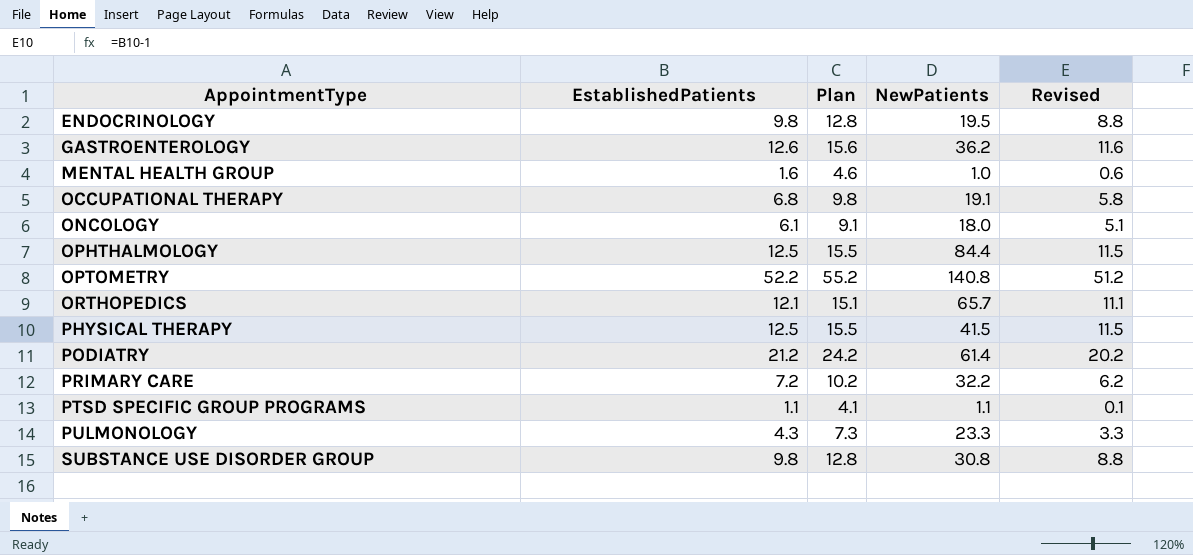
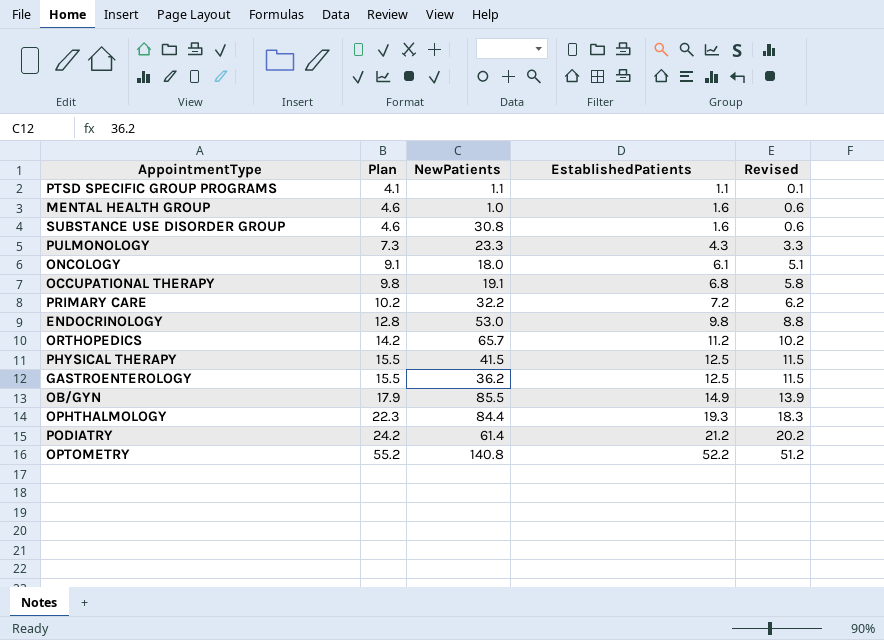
row order: AppointmentType ascending -> Plan ascending
column EstablishedPatients | position: 2 -> 4
SUBSTANCE USE DISORDER GROUP | Plan: 12.8 -> 4.6
SUBSTANCE USE DISORDER GROUP | EstablishedPatients: 9.8 -> 1.6
SUBSTANCE USE DISORDER GROUP | Revised: 8.8 -> 0.6
ENDOCRINOLOGY | NewPatients: 19.5 -> 53.0
ORTHOPEDICS | Plan: 15.1 -> 14.2
ORTHOPEDICS | EstablishedPatients: 12.1 -> 11.2
ORTHOPEDICS | Revised: 11.1 -> 10.2
GASTROENTEROLOGY | Plan: 15.6 -> 15.5
GASTROENTEROLOGY | EstablishedPatients: 12.6 -> 12.5
GASTROENTEROLOGY | Revised: 11.6 -> 11.5
row OB/GYN: none -> 17.9 | 85.5 | 14.9 | 13.9
OPHTHALMOLOGY | Plan: 15.5 -> 22.3
OPHTHALMOLOGY | EstablishedPatients: 12.5 -> 19.3
OPHTHALMOLOGY | Revised: 11.5 -> 18.3

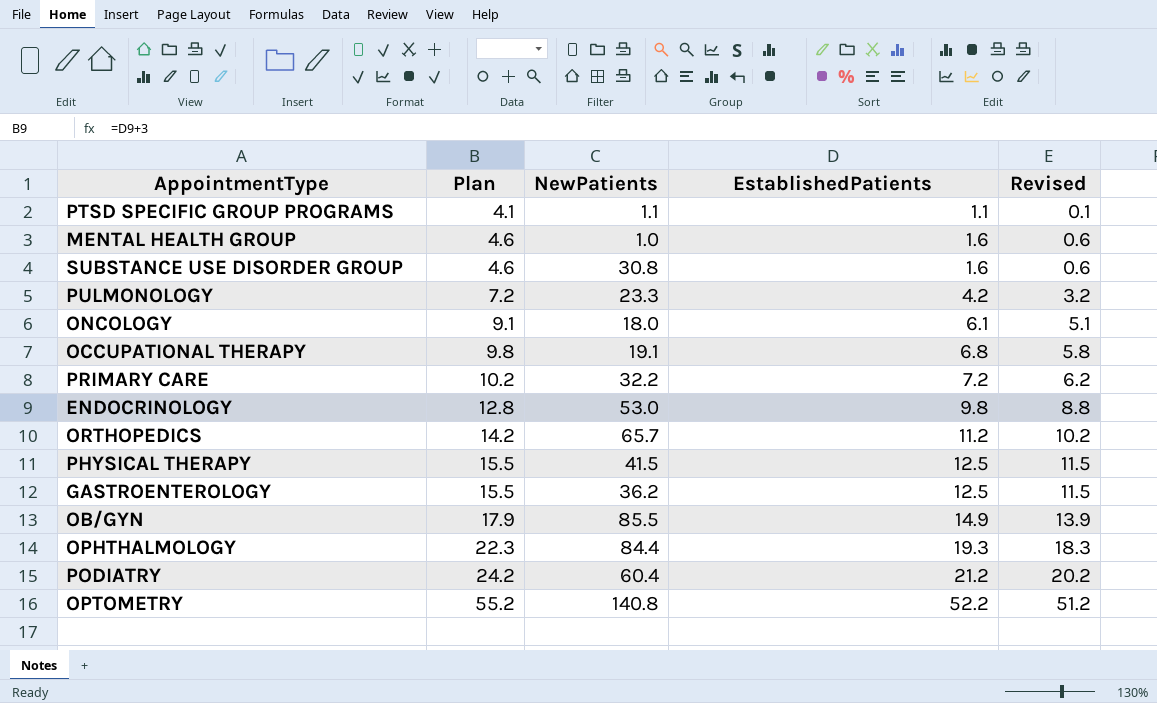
PULMONOLOGY | Plan: 7.3 -> 7.2
PULMONOLOGY | EstablishedPatients: 4.3 -> 4.2
PULMONOLOGY | Revised: 3.3 -> 3.2
PODIATRY | NewPatients: 61.4 -> 60.4

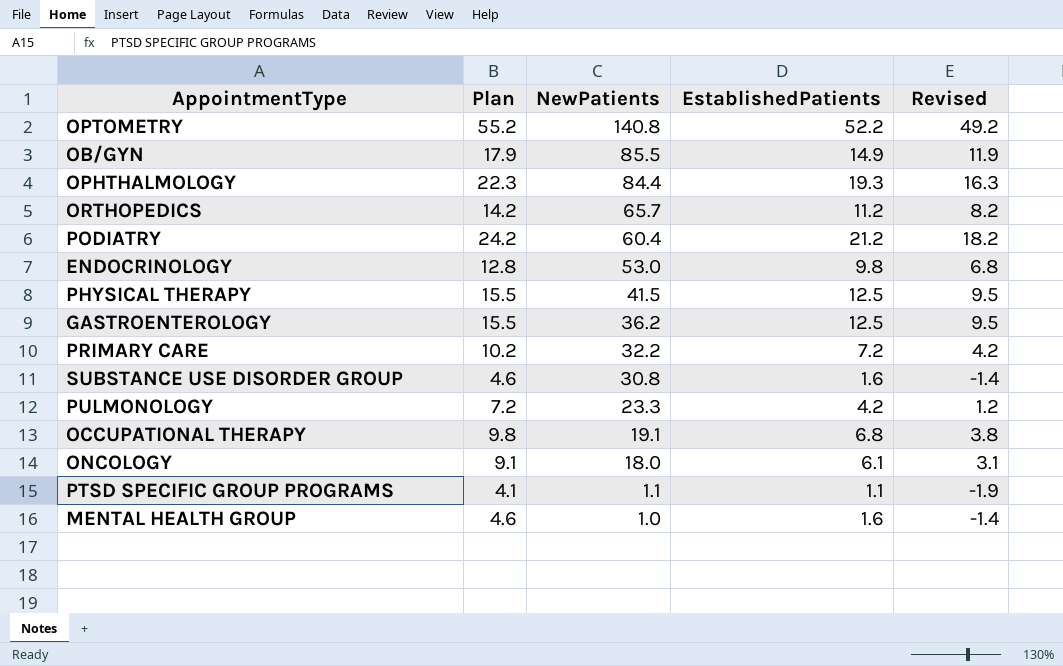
row order: Plan ascending -> NewPatients descending
column Revised | formula: [EstablishedPatients] - 1 -> [EstablishedPatients] - 3

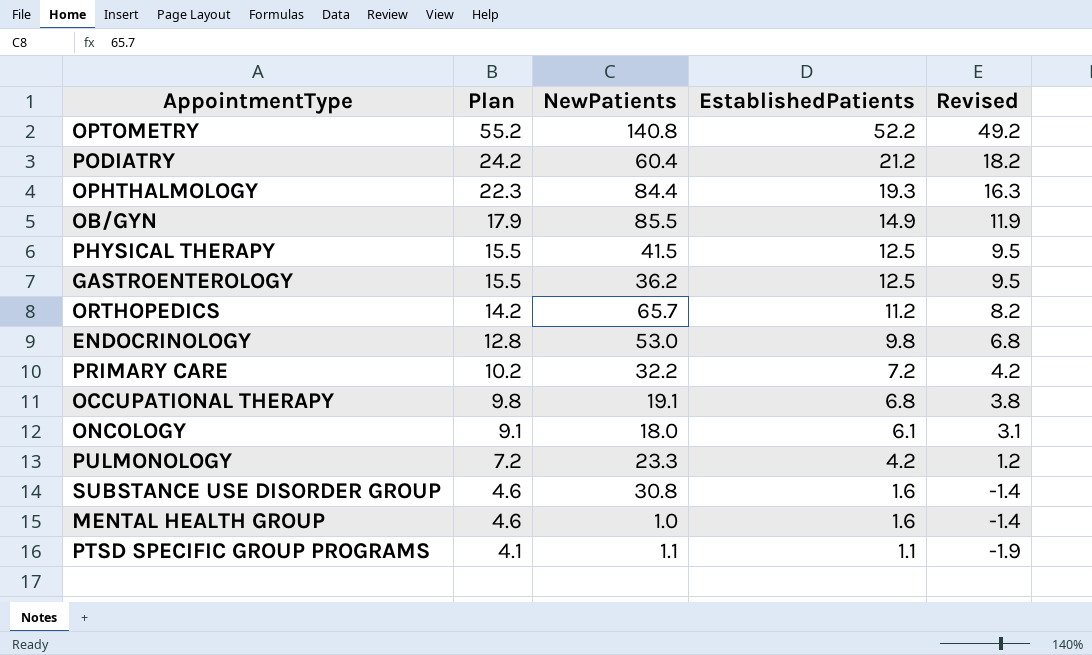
row order: NewPatients descending -> Plan descending

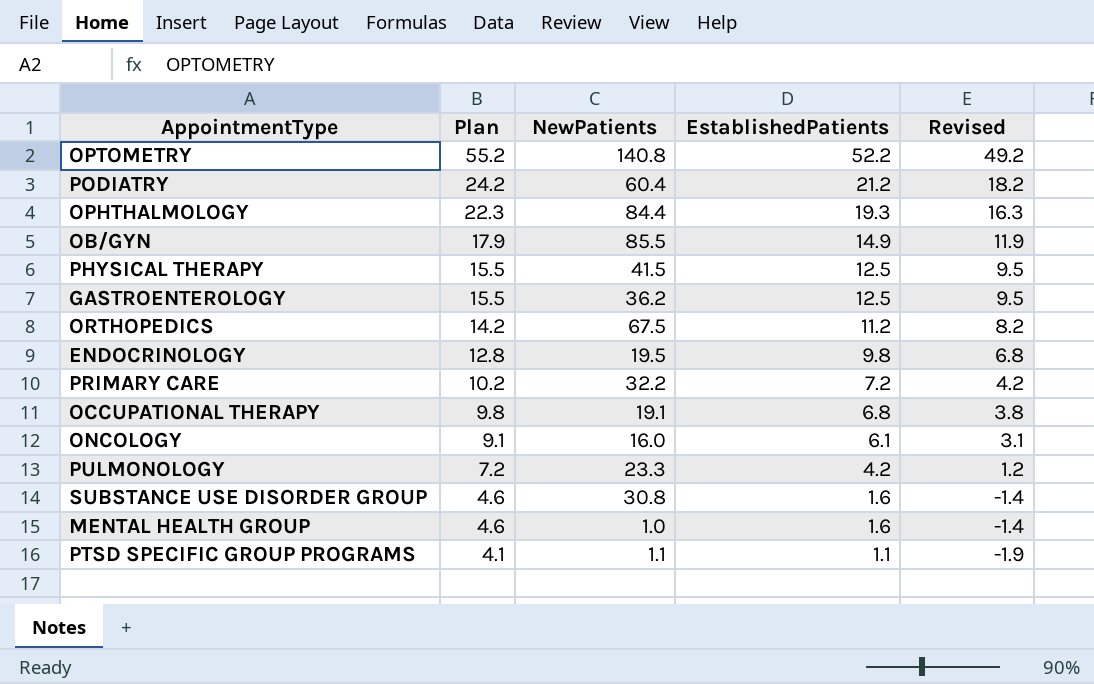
ORTHOPEDICS | NewPatients: 65.7 -> 67.5
ENDOCRINOLOGY | NewPatients: 53.0 -> 19.5
ONCOLOGY | NewPatients: 18.0 -> 16.0

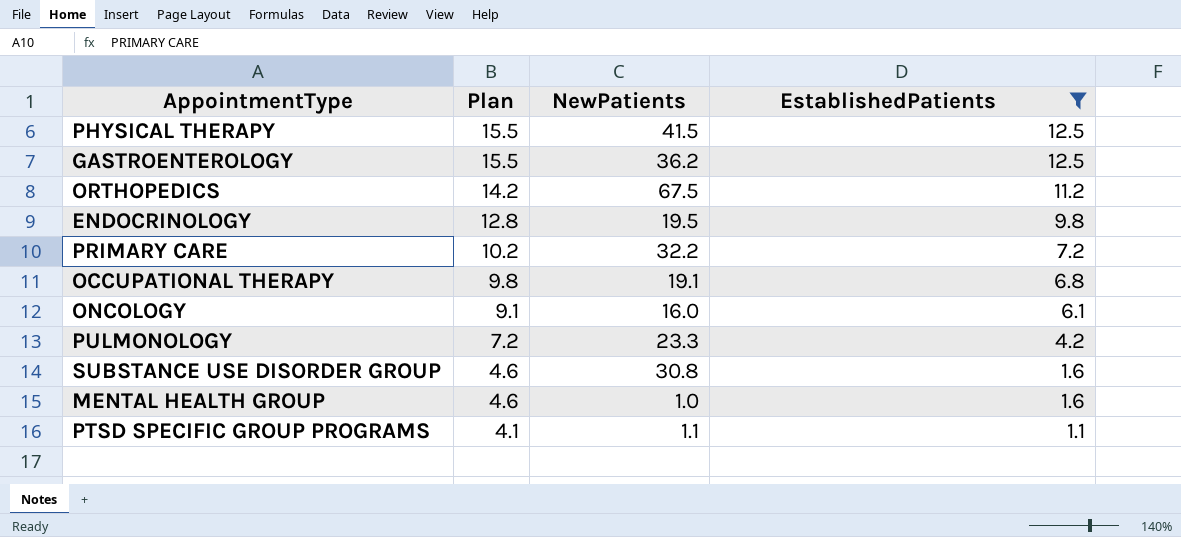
filter: none -> EstablishedPatients <= 12.5
column Revised | formula: [EstablishedPatients] - 3 -> none

